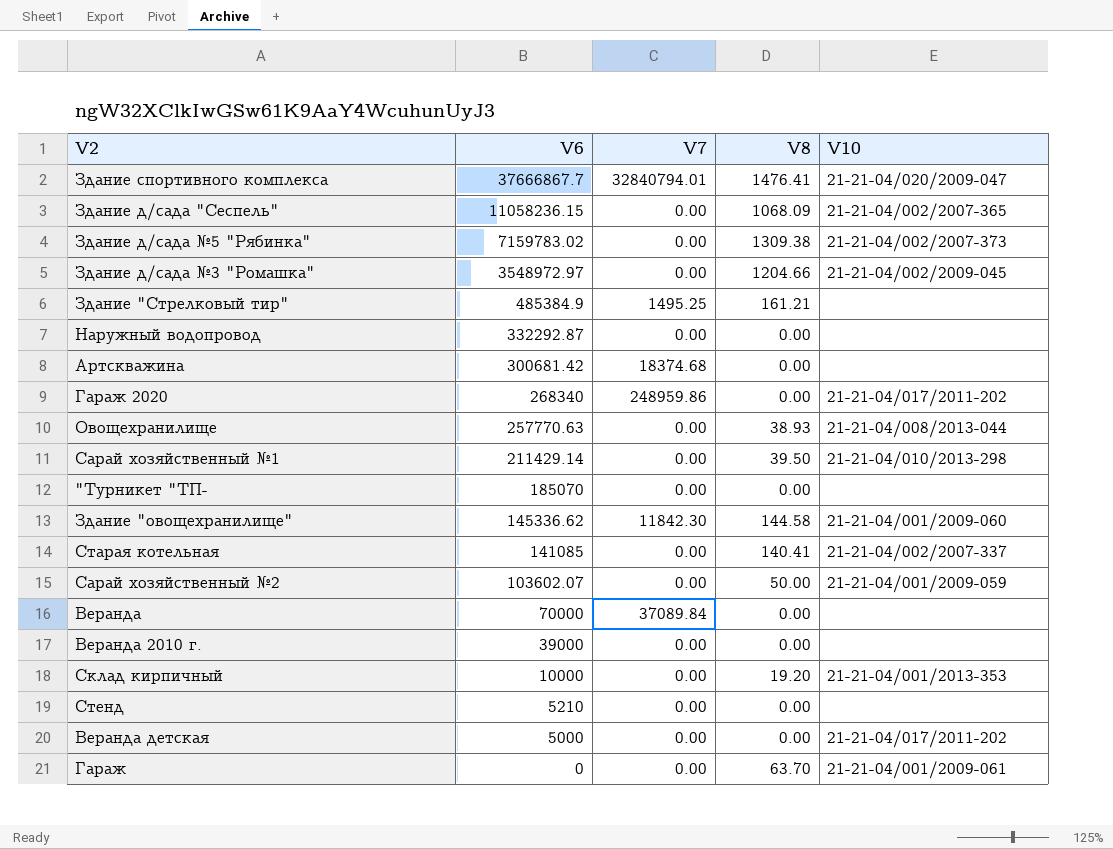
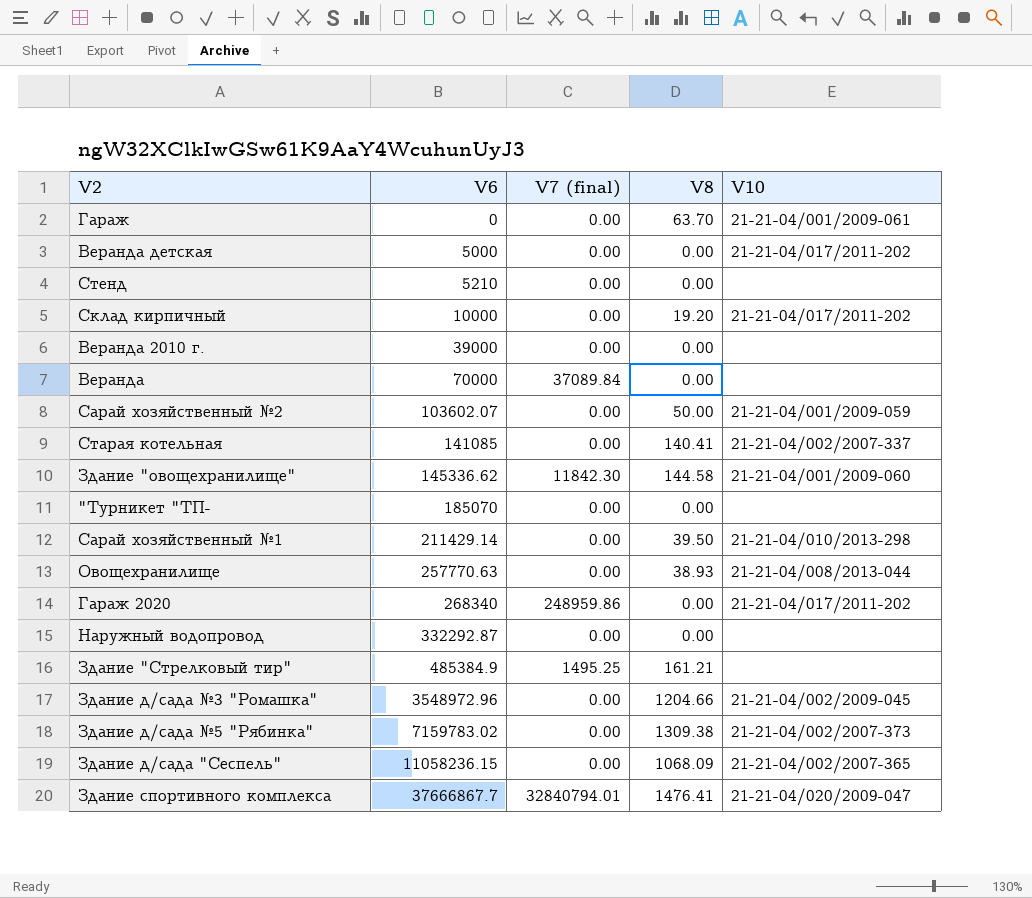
row order: V6 descending -> V6 ascending
column name: V7 -> V7 (final)
row Артскважина: 300681.42 | 18374.68 | 0.00 | none -> none
Склад кирпичный | V10: 21-21-04/001/2013-353 -> 21-21-04/017/2011-202
Здание д/сада №3 "Ромашка" | V6: 3548972.97 -> 3548972.96

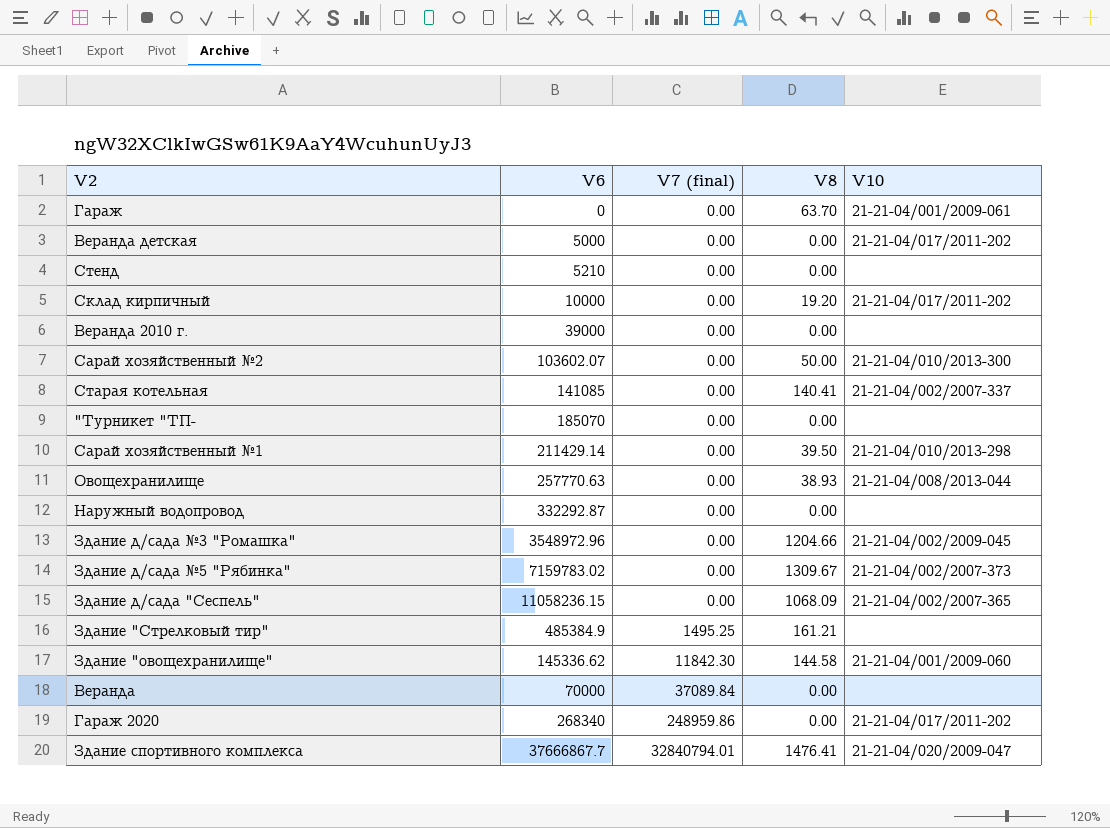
row order: V6 ascending -> V7 (final) ascending
Сарай хозяйственный №2 | V10: 21-21-04/001/2009-059 -> 21-21-04/010/2013-300
Здание д/сада №5 "Рябинка" | V8: 1309.38 -> 1309.67

